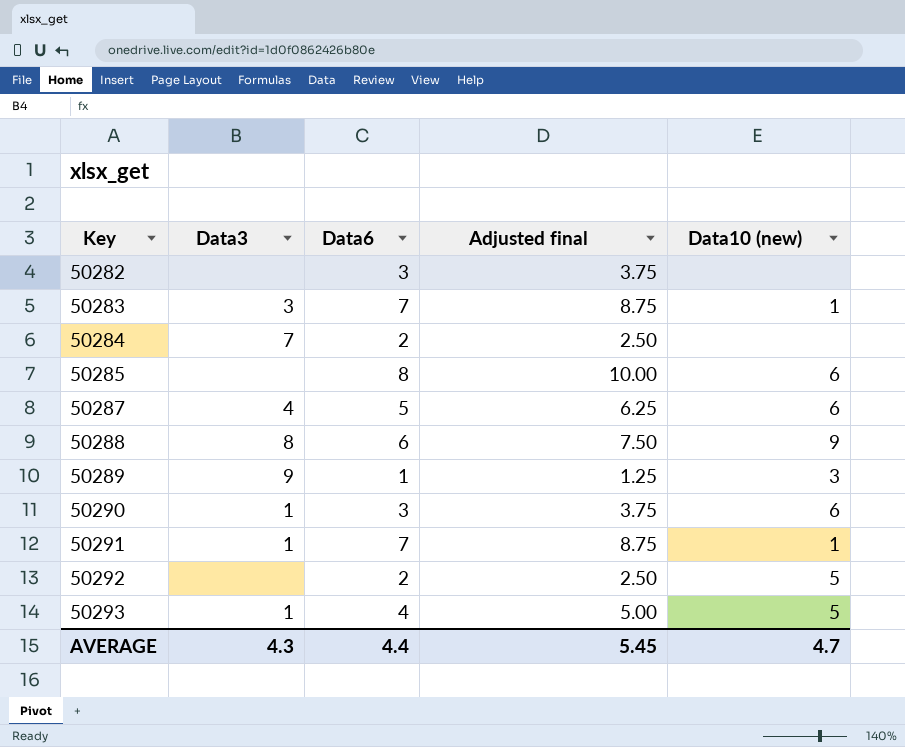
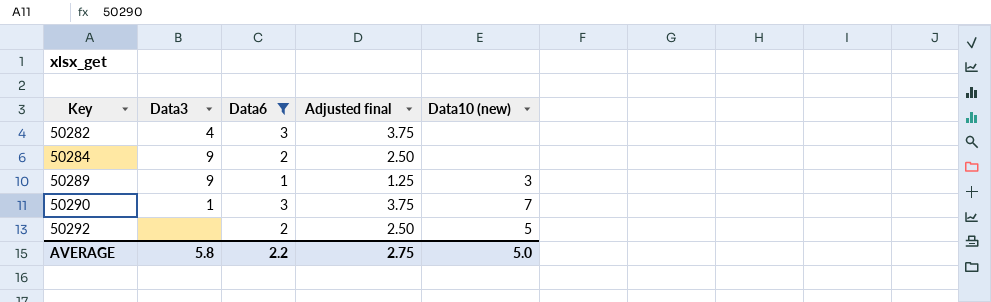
filter: none -> Data6 <= 3
50282 | Data3: none -> 4
50284 | Data3: 7 -> 9
50290 | Data10 (new): 6 -> 7
AVERAGE | Data3: 4.3 -> 5.8
AVERAGE | Data6: 4.4 -> 2.2
AVERAGE | Adjusted final: 5.45 -> 2.75
AVERAGE | Data10 (new): 4.7 -> 5.0

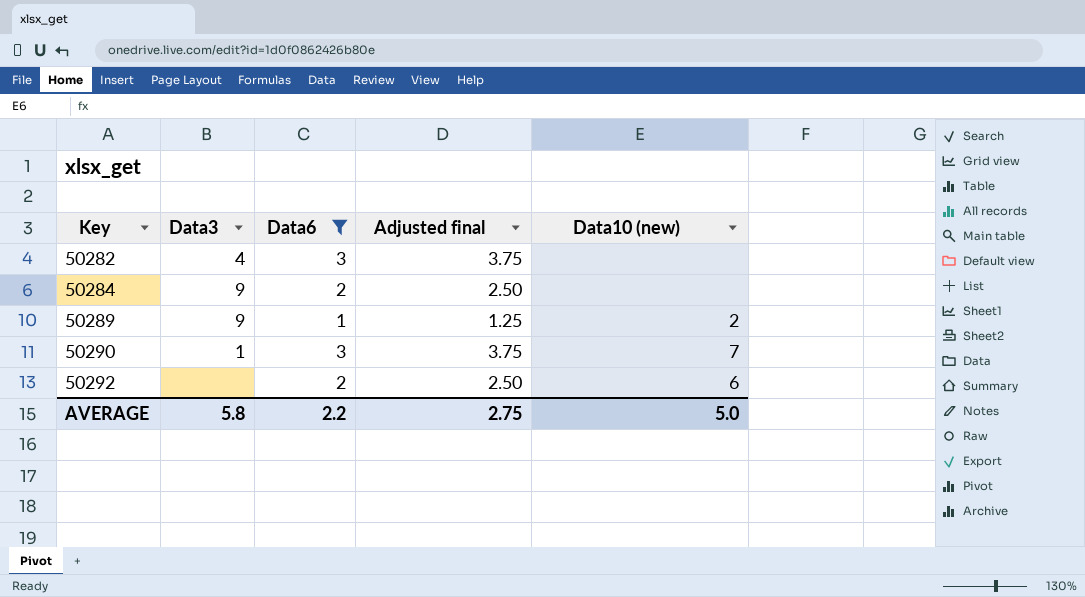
50289 | Data10 (new): 3 -> 2
50292 | Data10 (new): 5 -> 6

